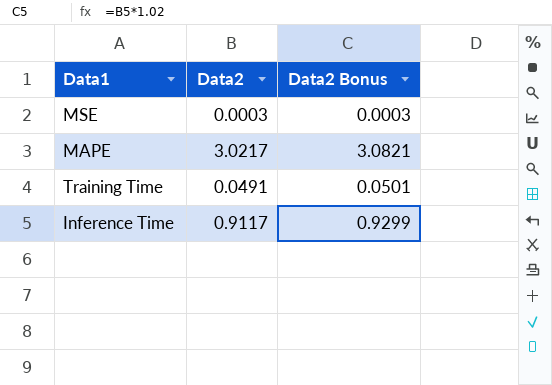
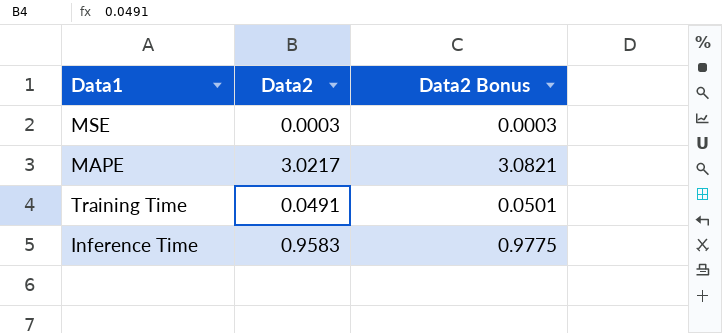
Inference Time | Data2: 0.9117 -> 0.9583
Inference Time | Data2 Bonus: 0.9299 -> 0.9775

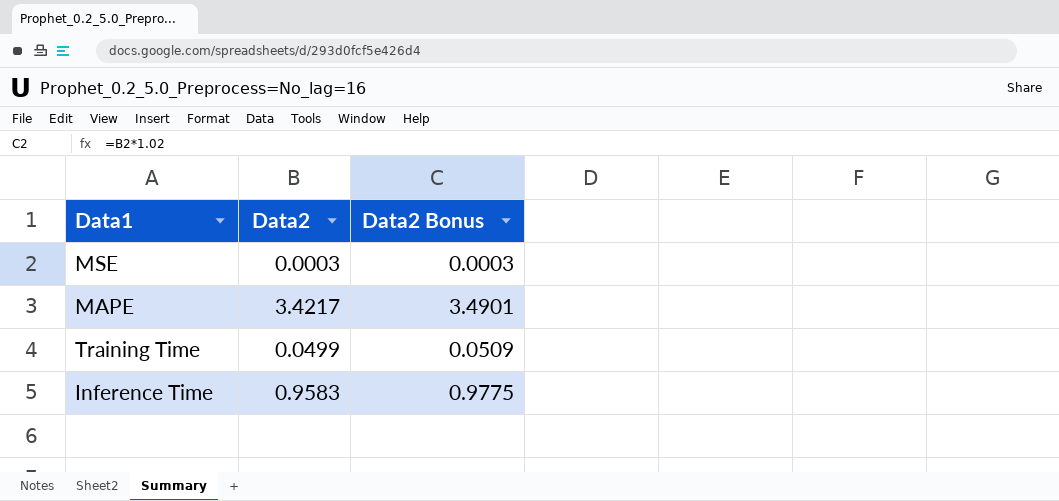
MAPE | Data2: 3.0217 -> 3.4217
MAPE | Data2 Bonus: 3.0821 -> 3.4901
Training Time | Data2: 0.0491 -> 0.0499
Training Time | Data2 Bonus: 0.0501 -> 0.0509

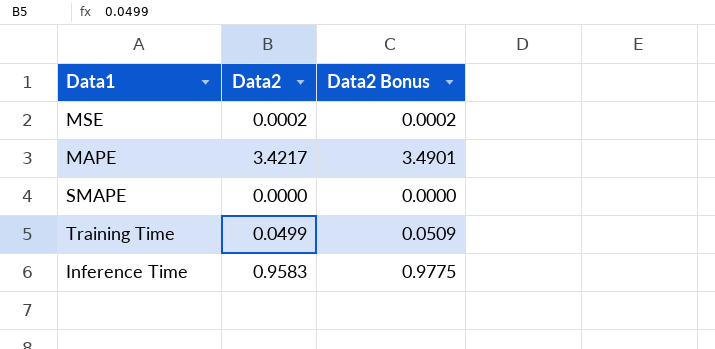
MSE | Data2: 0.0003 -> 0.0002
MSE | Data2 Bonus: 0.0003 -> 0.0002
row SMAPE: none -> 0.0000 | 0.0000

